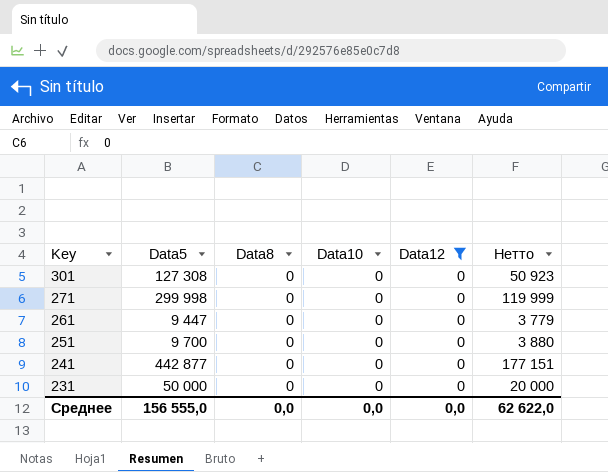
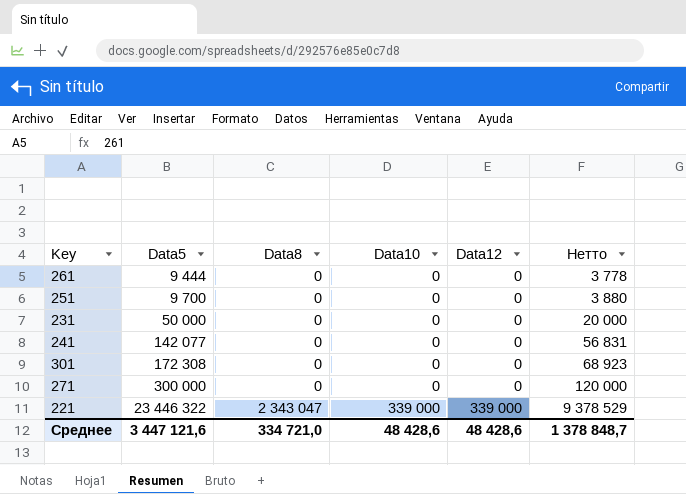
filter: Data12 = 0 -> none
row order: Key descending -> Data5 ascending
261 | Data5: 9 447 -> 9 444
261 | Нетто: 3 779 -> 3 778
241 | Data5: 442 877 -> 142 077
241 | Нетто: 177 151 -> 56 831
301 | Data5: 127 308 -> 172 308
301 | Нетто: 50 923 -> 68 923
271 | Data5: 299 998 -> 300 000
271 | Нетто: 119 999 -> 120 000
Среднее | Data5: 156 555,0 -> 3 447 121,6
Среднее | Data8: 0,0 -> 334 721,0
Среднее | Data10: 0,0 -> 48 428,6
Среднее | Data12: 0,0 -> 48 428,6
Среднее | Нетто: 62 622,0 -> 1 378 848,7

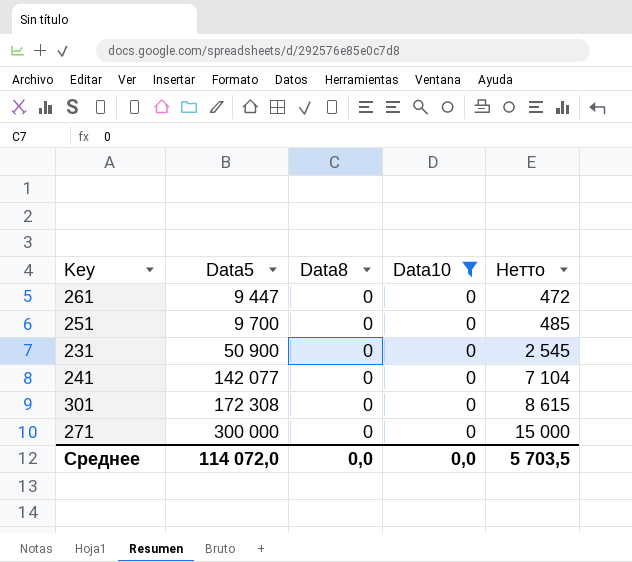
filter: none -> Data10 = 0
column Data12 | position: 5 -> none
column Нетто | formula: [Data5] * 0,4 -> [Data5] * 0,05
261 | Data5: 9 444 -> 9 447
231 | Data5: 50 000 -> 50 900
Среднее | Data5: 3 447 121,6 -> 114 072,0
Среднее | Data8: 334 721,0 -> 0,0
Среднее | Data10: 48 428,6 -> 0,0
Среднее | Нетто: 1 378 848,7 -> 5 703,5

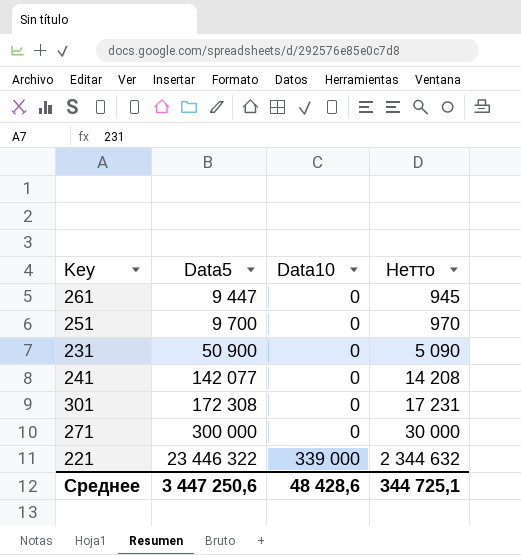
filter: Data10 = 0 -> none
column Data8 | position: 3 -> none
column Нетто | formula: [Data5] * 0,05 -> [Data5] * 0,1
Среднее | Data5: 114 072,0 -> 3 447 250,6
Среднее | Data10: 0,0 -> 48 428,6
Среднее | Нетто: 5 703,5 -> 344 725,1

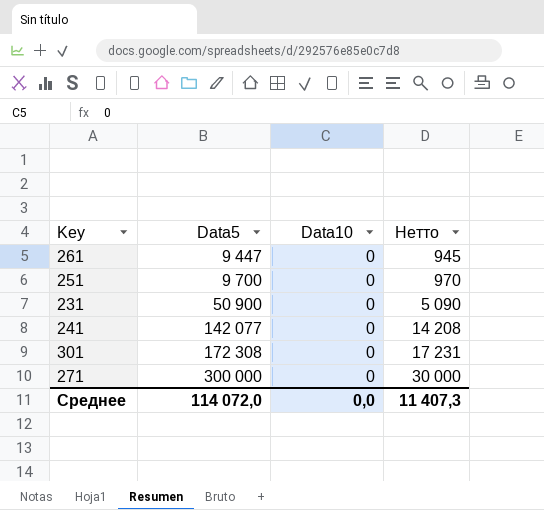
row 221: 23 446 322 | 339 000 | 2 344 632 -> none
Среднее | Data5: 3 447 250,6 -> 114 072,0
Среднее | Data10: 48 428,6 -> 0,0
Среднее | Нетто: 344 725,1 -> 11 407,3

